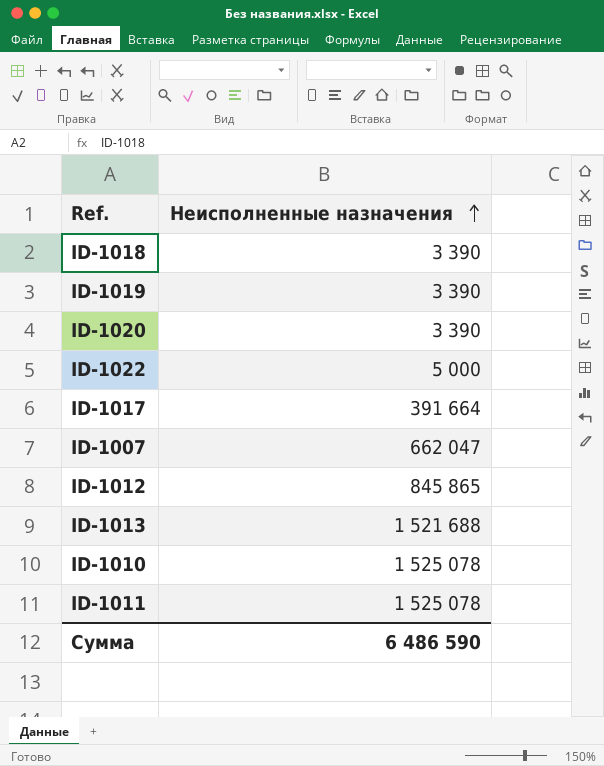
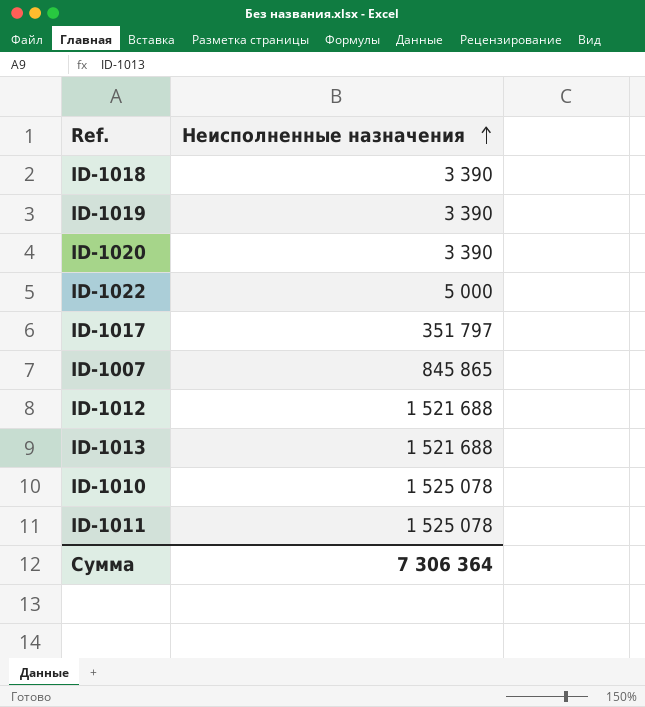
ID-1017 | Неисполненные назначения: 391 664 -> 351 797
ID-1007 | Неисполненные назначения: 662 047 -> 845 865
ID-1012 | Неисполненные назначения: 845 865 -> 1 521 688
Сумма | Неисполненные назначения: 6 486 590 -> 7 306 364

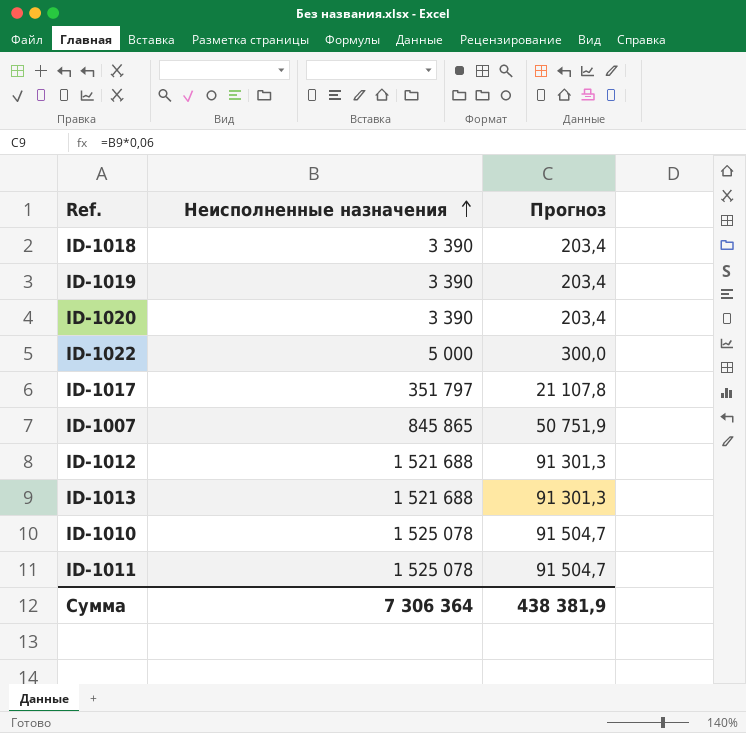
column Прогноз | formula: none -> [Неисполненные назначения] * 0,06

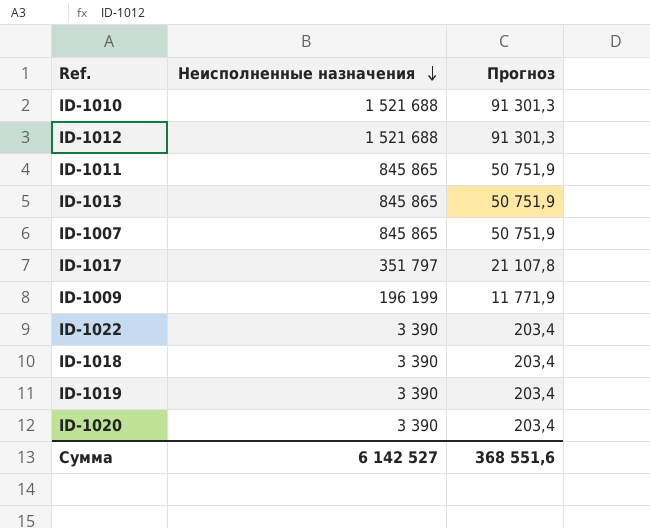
row order: Неисполненные назначения ascending -> Неисполненные назначения descending
ID-1010 | Неисполненные назначения: 1 525 078 -> 1 521 688
ID-1010 | Прогноз: 91 504,7 -> 91 301,3
ID-1011 | Неисполненные назначения: 1 525 078 -> 845 865
ID-1011 | Прогноз: 91 504,7 -> 50 751,9
ID-1013 | Неисполненные назначения: 1 521 688 -> 845 865
ID-1013 | Прогноз: 91 301,3 -> 50 751,9
row ID-1009: none -> 196 199 | 11 771,9
ID-1022 | Неисполненные назначения: 5 000 -> 3 390
ID-1022 | Прогноз: 300,0 -> 203,4
Сумма | Неисполненные назначения: 7 306 364 -> 6 142 527
Сумма | Прогноз: 438 381,9 -> 368 551,6

